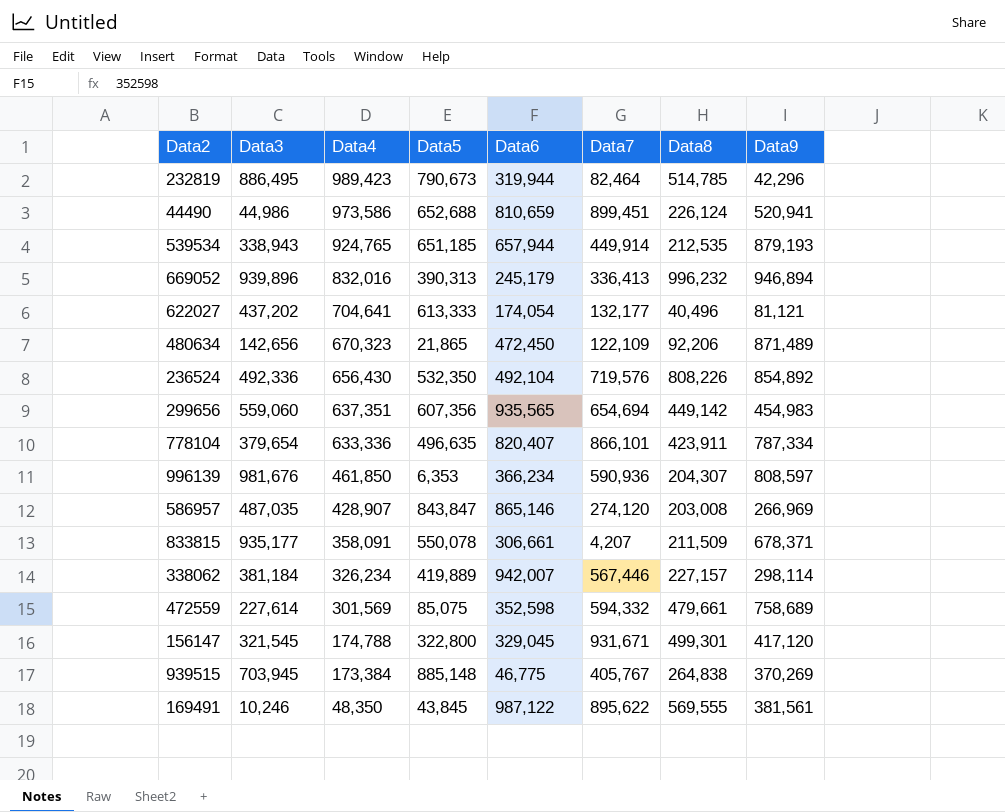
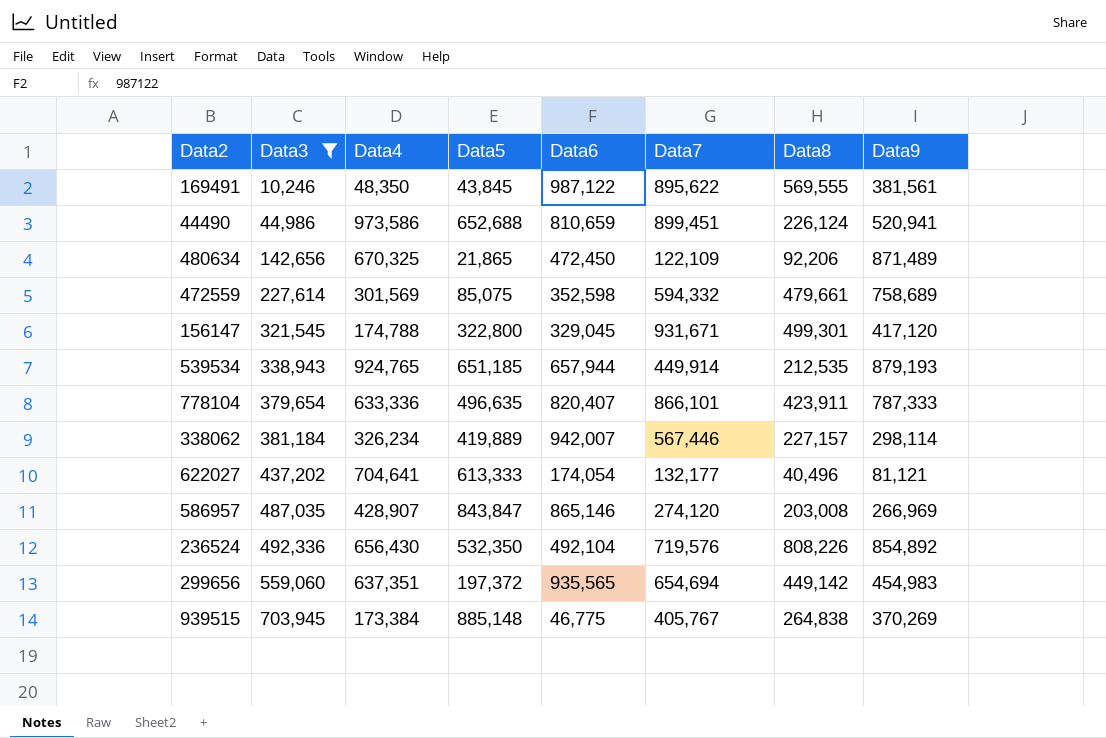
filter: none -> Data3 <= 703,945
row order: Data4 descending -> Data3 ascending
480634 | Data4: 670,323 -> 670,325
778104 | Data9: 787,334 -> 787,333
299656 | Data5: 607,356 -> 197,372

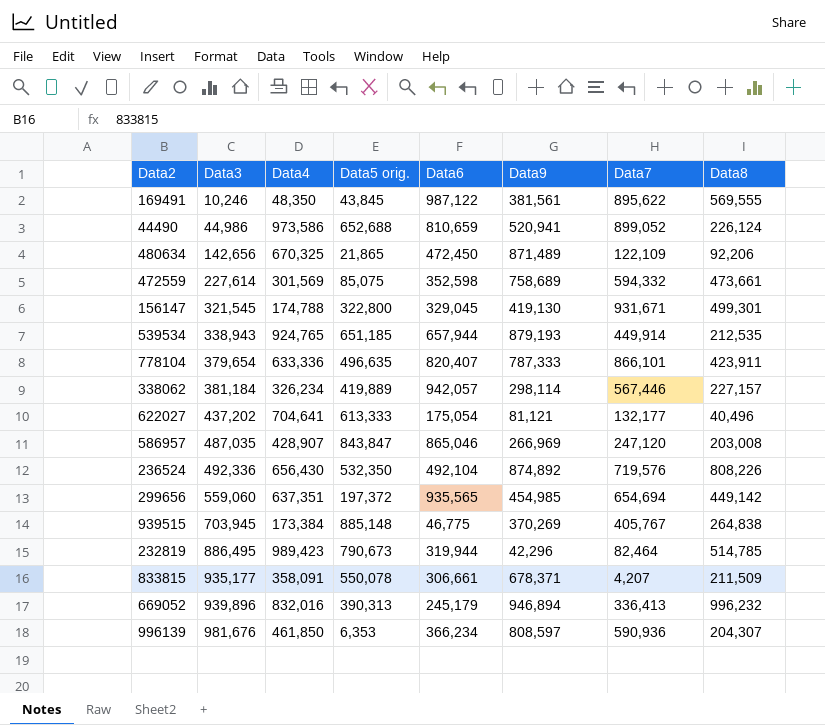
filter: Data3 <= 703,945 -> none
column name: Data5 -> Data5 orig.
column Data9 | position: 8 -> 6
44490 | Data7: 899,451 -> 899,052
472559 | Data8: 479,661 -> 473,661
156147 | Data9: 417,120 -> 419,130
338062 | Data6: 942,007 -> 942,057
622027 | Data6: 174,054 -> 175,054
586957 | Data6: 865,146 -> 865,046
586957 | Data7: 274,120 -> 247,120
236524 | Data9: 854,892 -> 874,892
299656 | Data9: 454,983 -> 454,985

